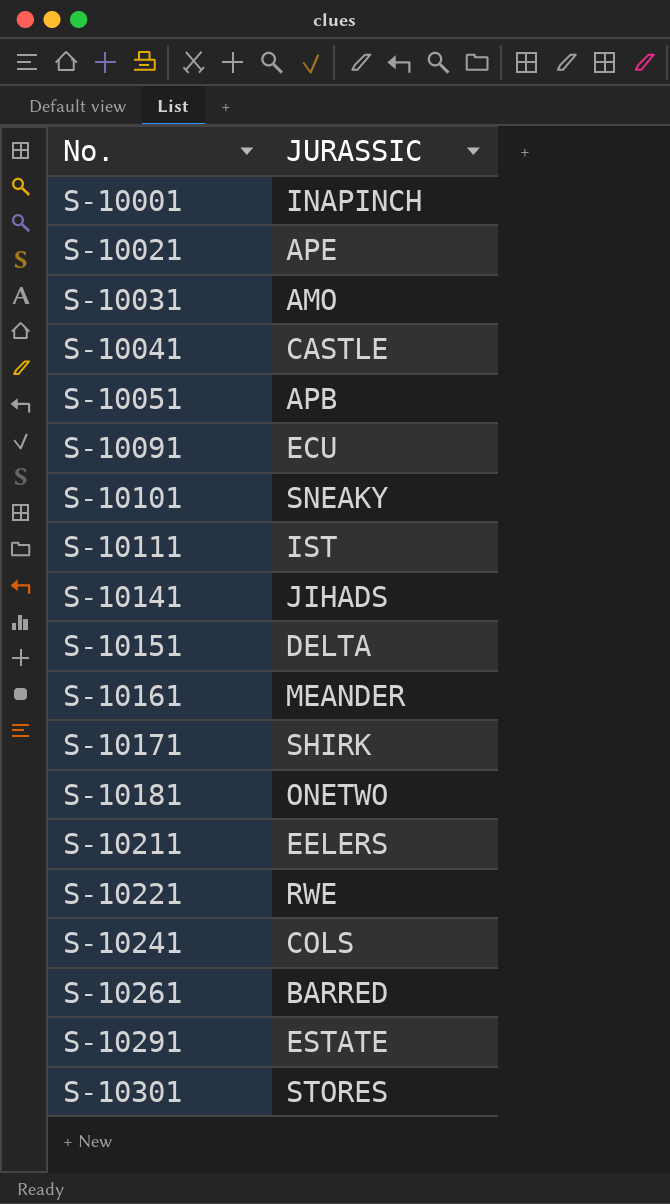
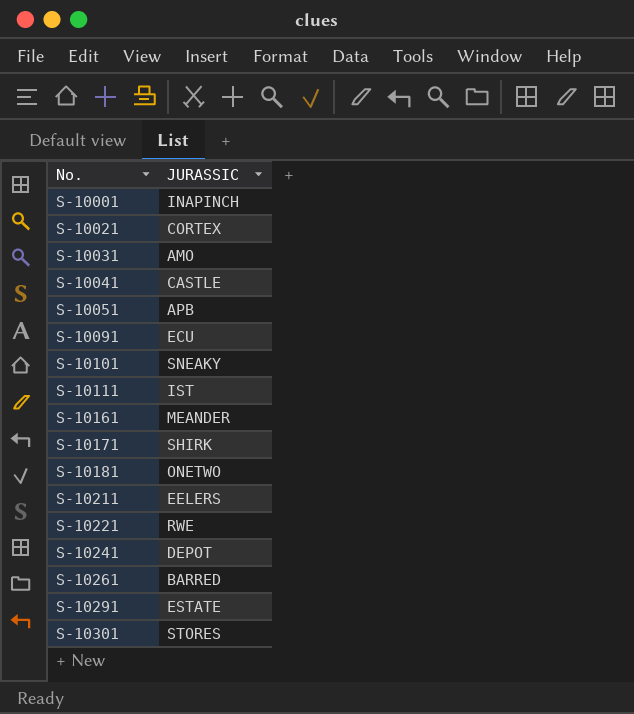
row S-10141: JIHADS -> none
row S-10151: DELTA -> none
S-10021 | JURASSIC: APE -> CORTEX
S-10241 | JURASSIC: COLS -> DEPOT

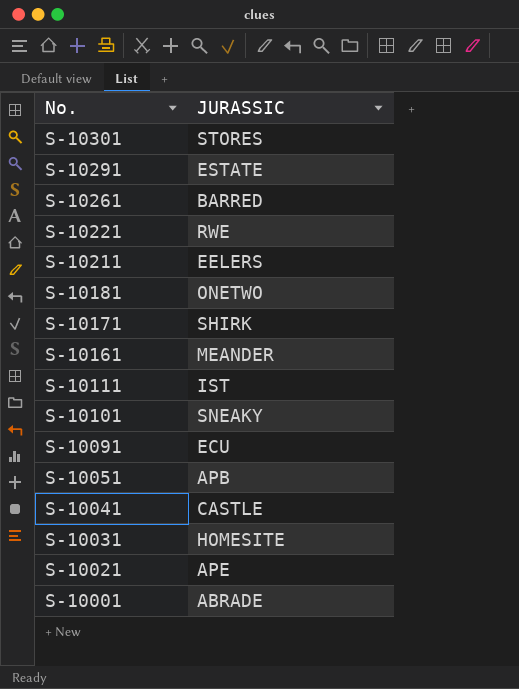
row order: No. ascending -> No. descending
row S-10241: DEPOT -> none
S-10031 | JURASSIC: AMO -> HOMESITE
S-10021 | JURASSIC: CORTEX -> APE
S-10001 | JURASSIC: INAPINCH -> ABRADE

